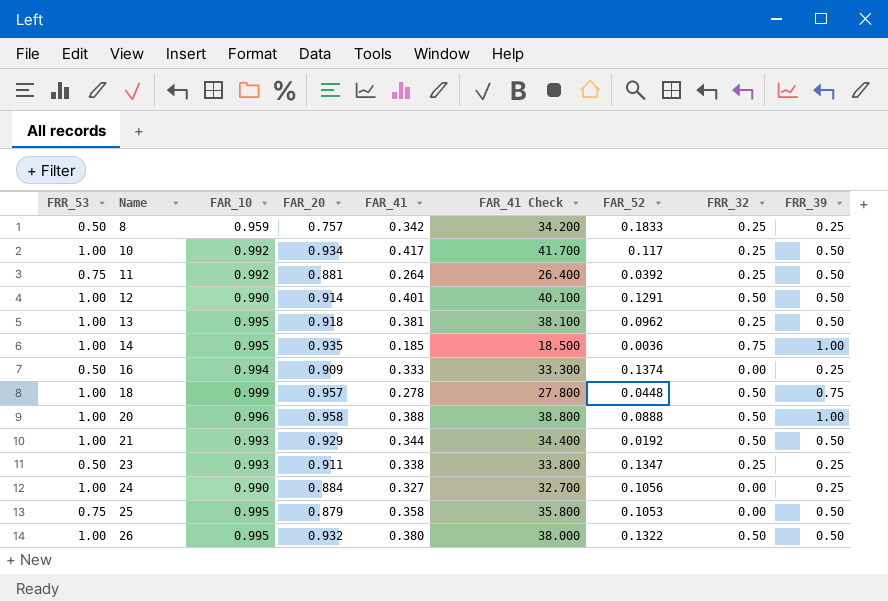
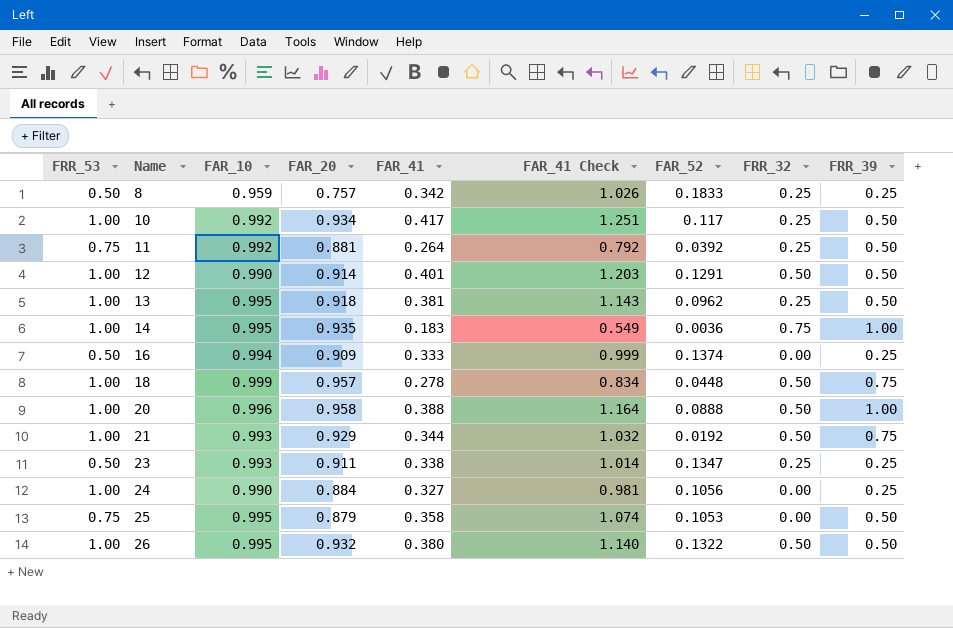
column FAR_41 Check | formula: [FAR_41] * 100 -> [FAR_41] * 3
14 | FAR_41: 0.185 -> 0.183
21 | FRR_39: 0.50 -> 0.75

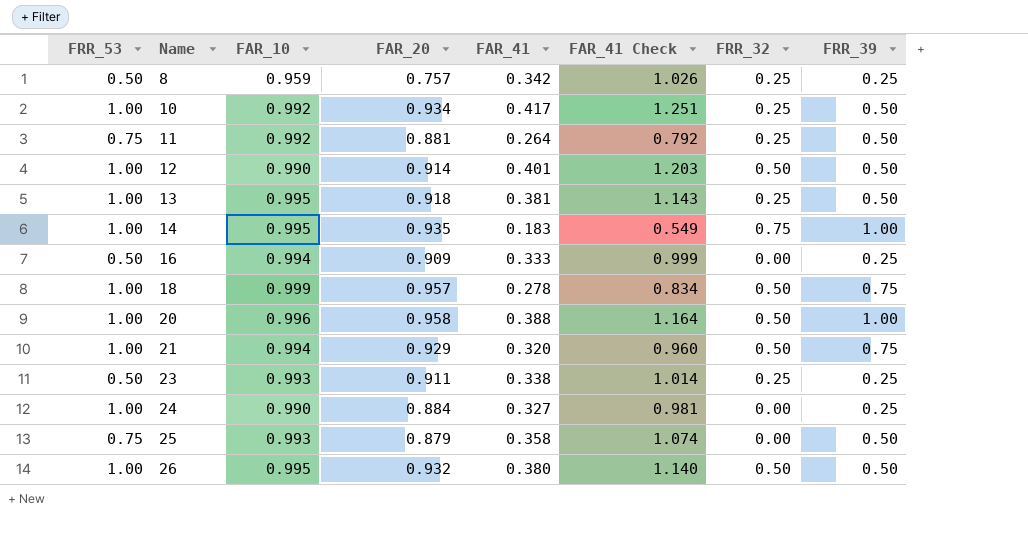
column FAR_52 | position: 7 -> none
21 | FAR_10: 0.993 -> 0.994
21 | FAR_41: 0.344 -> 0.320
21 | FAR_41 Check: 1.032 -> 0.960
25 | FAR_10: 0.995 -> 0.993

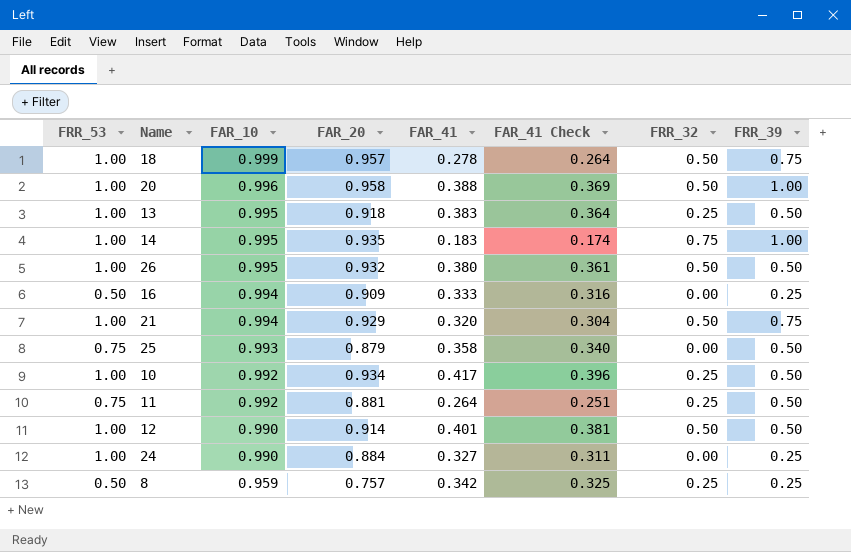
row order: Name ascending -> FAR_10 descending
column FAR_41 Check | formula: [FAR_41] * 3 -> [FAR_41] * 0.95
row 23: 0.50 | 0.993 | 0.911 | 0.338 | 1.014 | 0.25 | 0.25 -> none
13 | FAR_41: 0.381 -> 0.383

